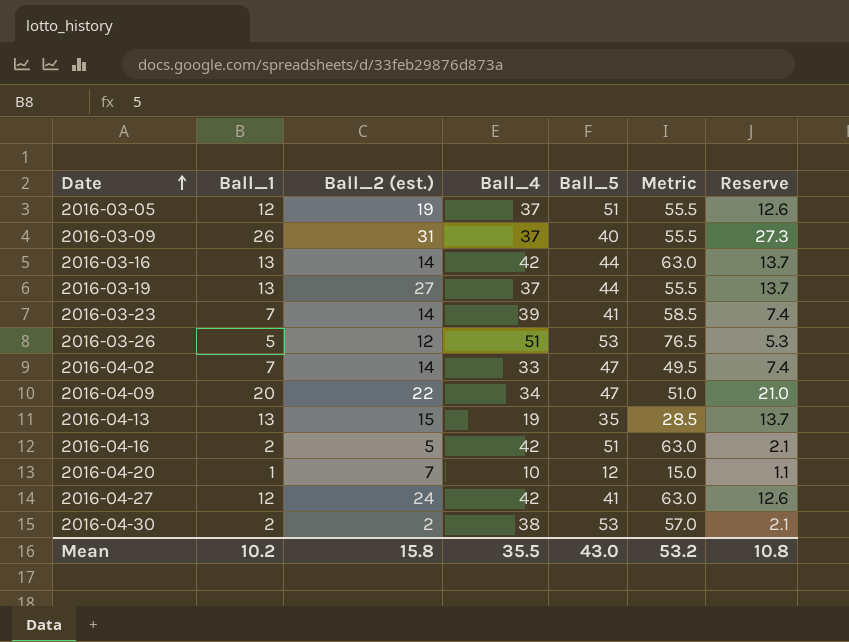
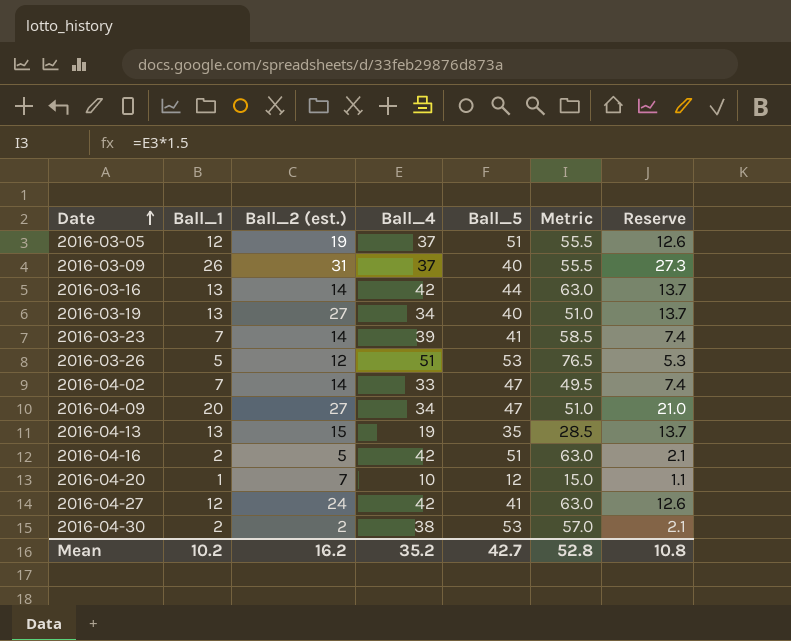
2016-03-19 | Ball_4: 37 -> 34
2016-03-19 | Ball_5: 44 -> 40
2016-03-19 | Metric: 55.5 -> 51.0
2016-04-09 | Ball_2 (est.): 22 -> 27
Mean | Ball_2 (est.): 15.8 -> 16.2
Mean | Ball_4: 35.5 -> 35.2
Mean | Ball_5: 43.0 -> 42.7
Mean | Metric: 53.2 -> 52.8

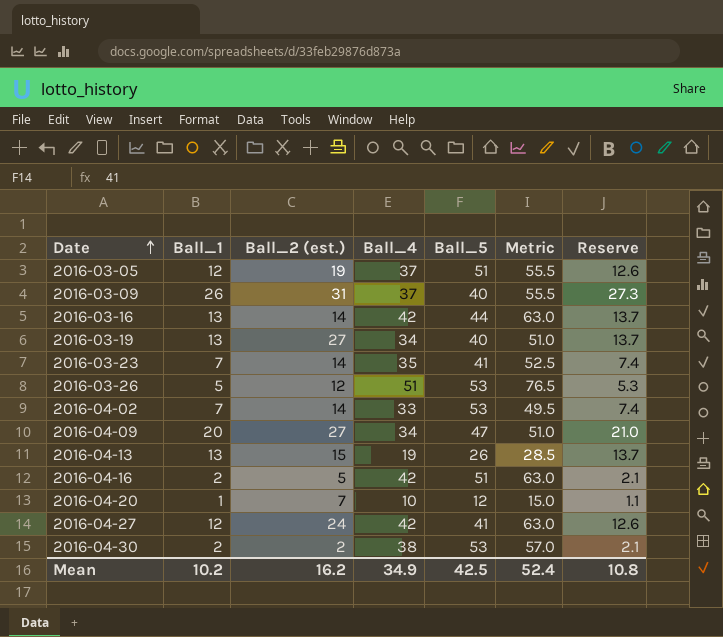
2016-03-23 | Ball_4: 39 -> 35
2016-03-23 | Metric: 58.5 -> 52.5
2016-04-02 | Ball_5: 47 -> 53
2016-04-13 | Ball_5: 35 -> 26
Mean | Ball_4: 35.2 -> 34.9
Mean | Ball_5: 42.7 -> 42.5
Mean | Metric: 52.8 -> 52.4

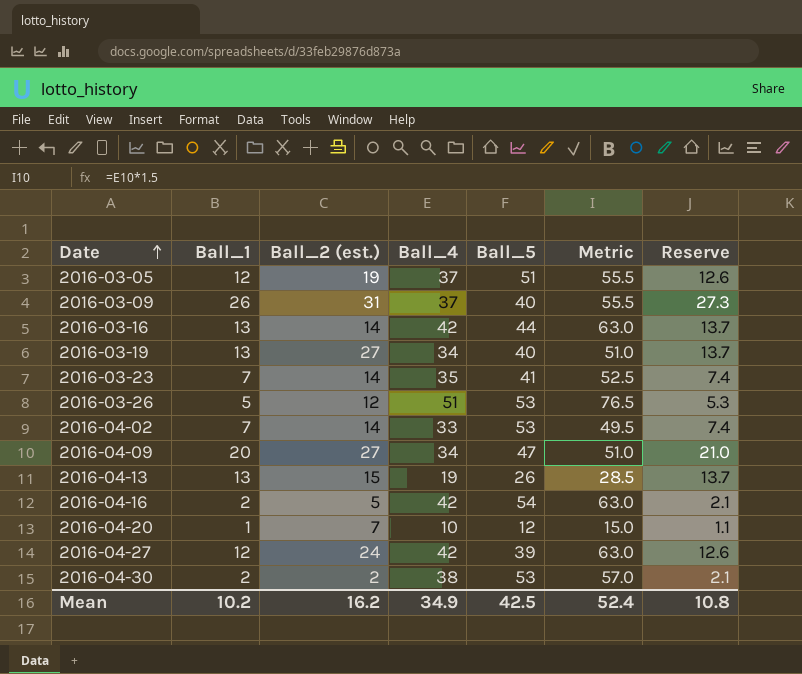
2016-04-16 | Ball_5: 51 -> 54
2016-04-27 | Ball_5: 41 -> 39

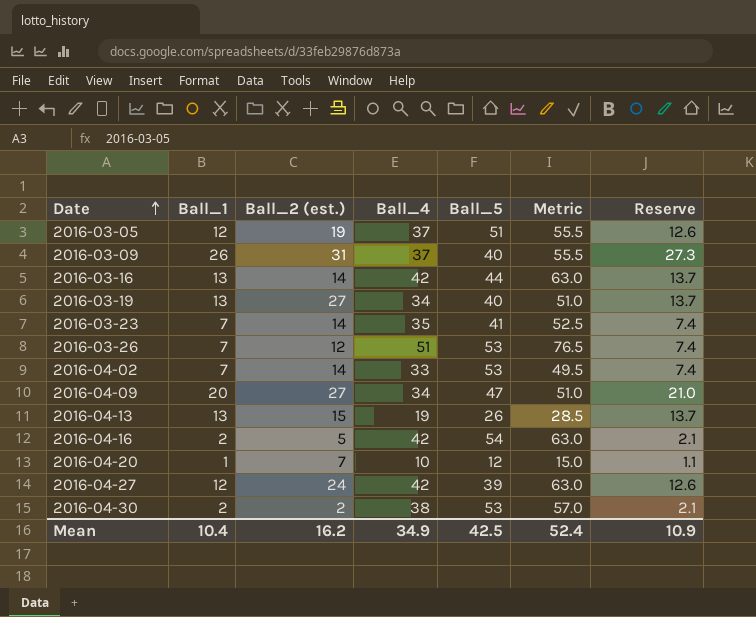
2016-03-26 | Ball_1: 5 -> 7
2016-03-26 | Reserve: 5.3 -> 7.4
Mean | Ball_1: 10.2 -> 10.4
Mean | Reserve: 10.8 -> 10.9

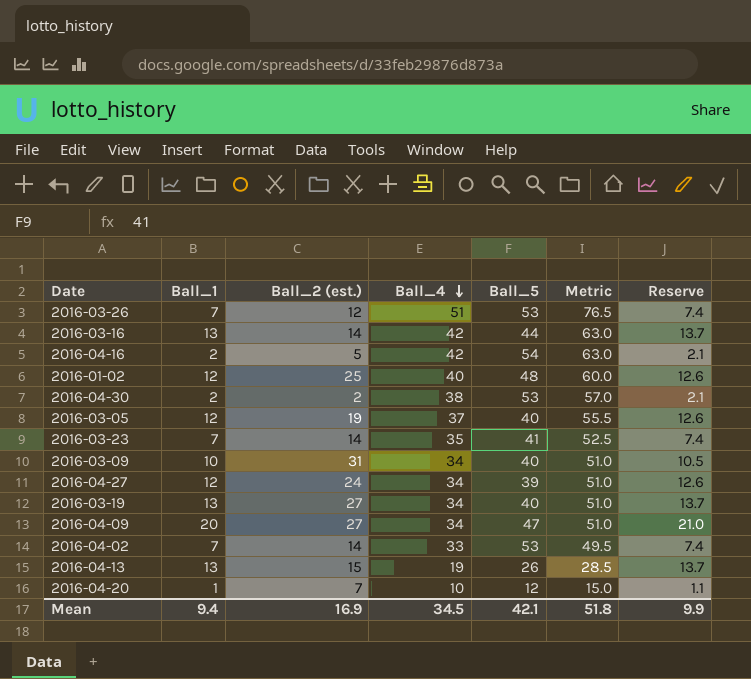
row order: Date ascending -> Ball_4 descending
row 2016-01-02: none -> 12 | 25 | 40 | 48 | 60.0 | 12.6
2016-03-05 | Ball_5: 51 -> 40
2016-03-09 | Ball_1: 26 -> 10
2016-03-09 | Ball_4: 37 -> 34
2016-03-09 | Metric: 55.5 -> 51.0
2016-03-09 | Reserve: 27.3 -> 10.5
2016-04-27 | Ball_4: 42 -> 34
2016-04-27 | Metric: 63.0 -> 51.0
Mean | Ball_1: 10.4 -> 9.4
Mean | Ball_2 (est.): 16.2 -> 16.9
Mean | Ball_4: 34.9 -> 34.5
Mean | Ball_5: 42.5 -> 42.1
Mean | Metric: 52.4 -> 51.8
Mean | Reserve: 10.9 -> 9.9

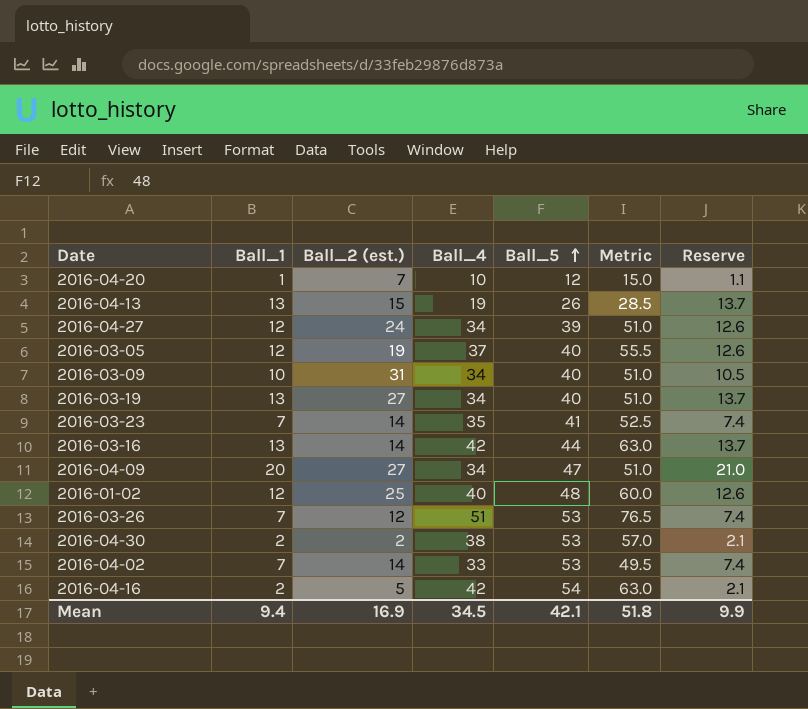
row order: Ball_4 descending -> Ball_5 ascending

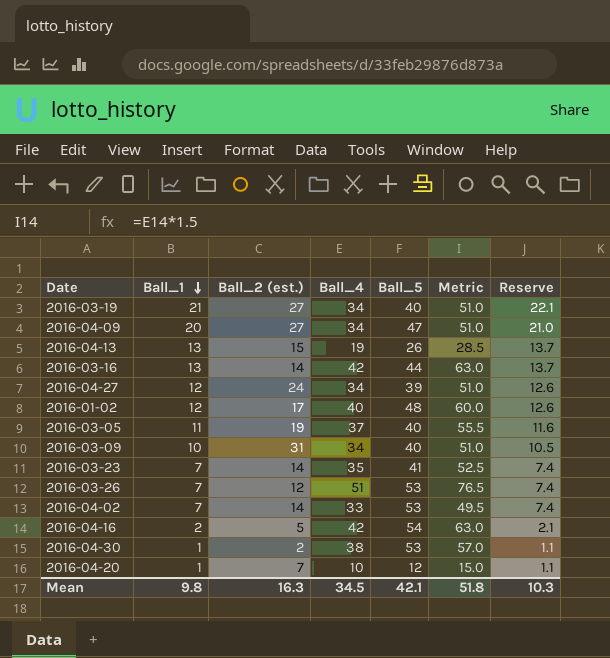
row order: Ball_5 ascending -> Ball_1 descending
2016-03-19 | Ball_1: 13 -> 21
2016-03-19 | Reserve: 13.7 -> 22.1
2016-01-02 | Ball_2 (est.): 25 -> 17
2016-03-05 | Ball_1: 12 -> 11
2016-03-05 | Reserve: 12.6 -> 11.6
2016-04-30 | Ball_1: 2 -> 1
2016-04-30 | Reserve: 2.1 -> 1.1
Mean | Ball_1: 9.4 -> 9.8
Mean | Ball_2 (est.): 16.9 -> 16.3
Mean | Reserve: 9.9 -> 10.3

